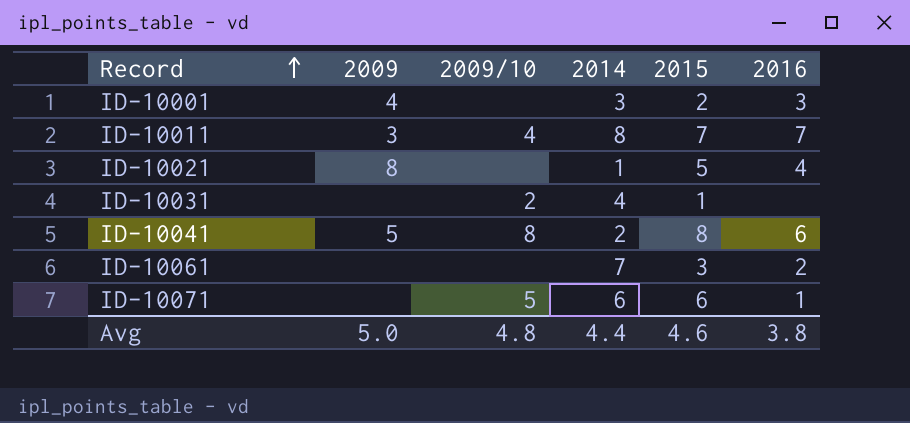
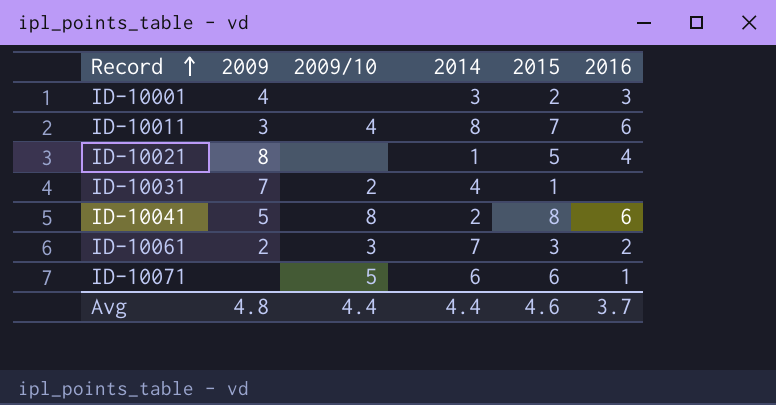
ID-10011 | 2016: 7 -> 6
ID-10031 | 2009: none -> 7
ID-10061 | 2009: none -> 2
ID-10061 | 2009/10: none -> 3
Avg | 2009: 5.0 -> 4.8
Avg | 2009/10: 4.8 -> 4.4
Avg | 2016: 3.8 -> 3.7

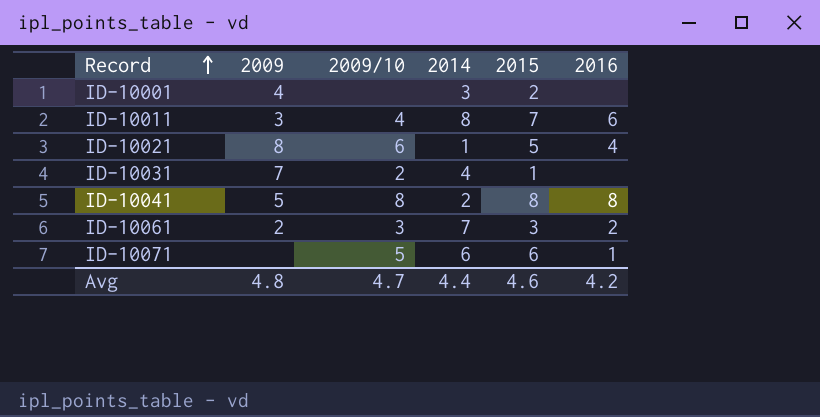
ID-10001 | 2016: 3 -> none
ID-10021 | 2009/10: none -> 6
ID-10041 | 2016: 6 -> 8
Avg | 2009/10: 4.4 -> 4.7
Avg | 2016: 3.7 -> 4.2

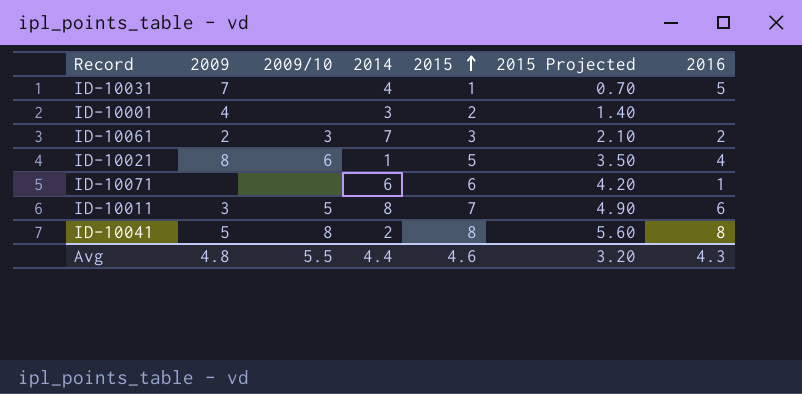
row order: Record ascending -> 2015 ascending
column 2015 Projected | formula: none -> [2015] * 0.7
ID-10031 | 2009/10: 2 -> none
ID-10031 | 2016: none -> 5
ID-10071 | 2009/10: 5 -> none
ID-10011 | 2009/10: 4 -> 5
Avg | 2009/10: 4.7 -> 5.5
Avg | 2016: 4.2 -> 4.3

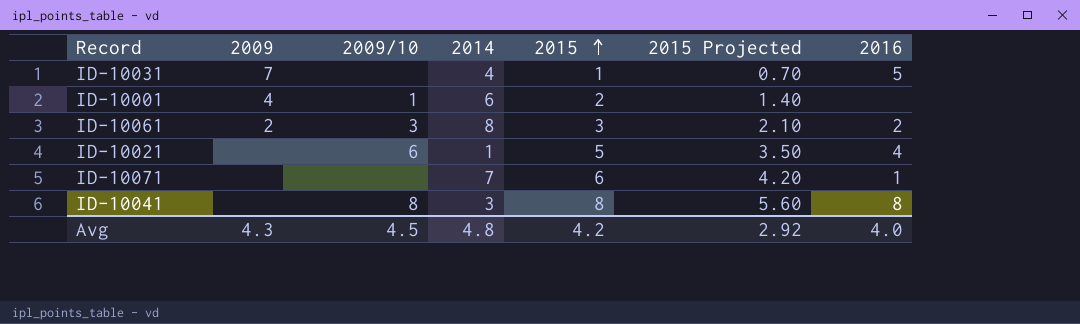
row ID-10011: 3 | 5 | 8 | 7 | 4.90 | 6 -> none
ID-10001 | 2009/10: none -> 1
ID-10001 | 2014: 3 -> 6
ID-10061 | 2014: 7 -> 8
ID-10021 | 2009: 8 -> none
ID-10071 | 2014: 6 -> 7
ID-10041 | 2009: 5 -> none
ID-10041 | 2014: 2 -> 3
Avg | 2009: 4.8 -> 4.3
Avg | 2009/10: 5.5 -> 4.5
Avg | 2014: 4.4 -> 4.8
Avg | 2015: 4.6 -> 4.2
Avg | 2015 Projected: 3.20 -> 2.92
Avg | 2016: 4.3 -> 4.0

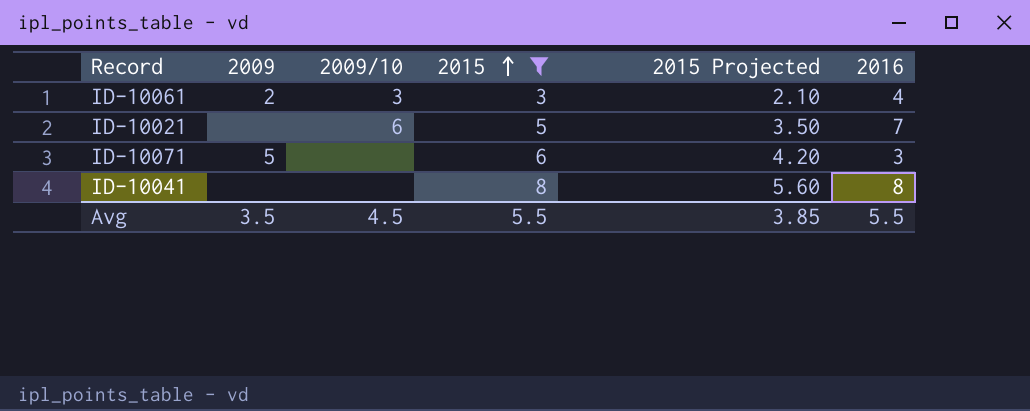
filter: none -> 2015 >= 3
column 2014 | position: 4 -> none
ID-10061 | 2016: 2 -> 4
ID-10021 | 2016: 4 -> 7
ID-10071 | 2009: none -> 5
ID-10071 | 2016: 1 -> 3
ID-10041 | 2009/10: 8 -> none
Avg | 2009: 4.3 -> 3.5
Avg | 2015: 4.2 -> 5.5
Avg | 2015 Projected: 2.92 -> 3.85
Avg | 2016: 4.0 -> 5.5

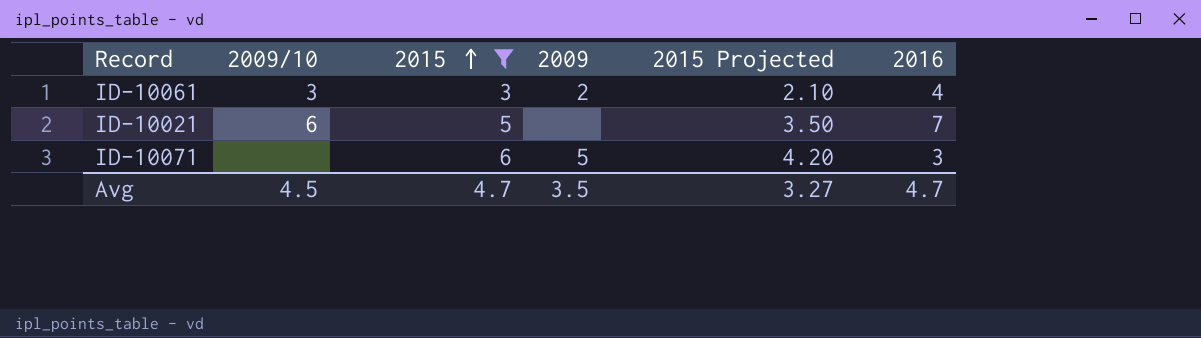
column 2009 | position: 2 -> 4
row ID-10041: none | none | 8 | 5.60 | 8 -> none
Avg | 2015: 5.5 -> 4.7
Avg | 2015 Projected: 3.85 -> 3.27
Avg | 2016: 5.5 -> 4.7

